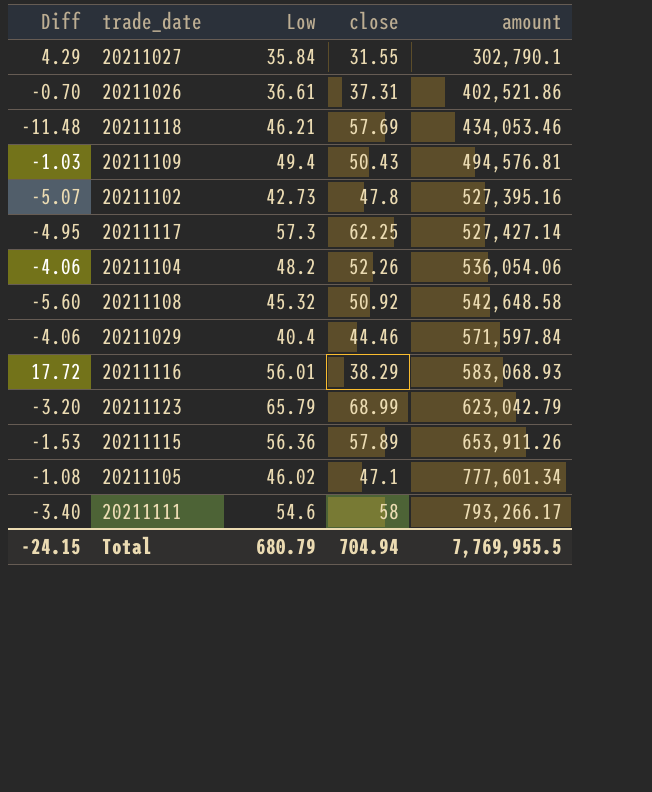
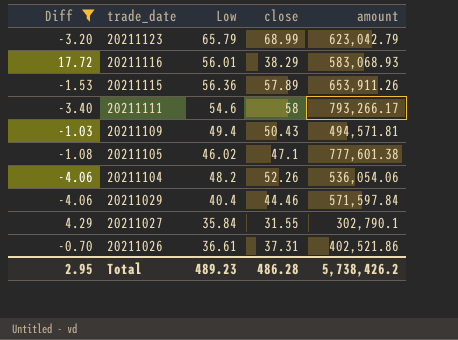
filter: none -> Diff >= -4.06
row order: amount ascending -> trade_date descending
20211109 | amount: 494,576.81 -> 494,571.81
20211105 | amount: 777,601.34 -> 777,601.38
Total | Diff: -24.15 -> 2.95
Total | Low: 680.79 -> 489.23
Total | close: 704.94 -> 486.28
Total | amount: 7,769,955.5 -> 5,738,426.2

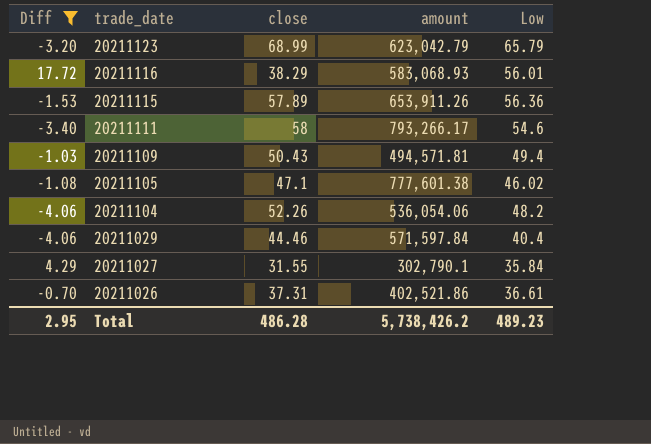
column Low | position: 3 -> 5

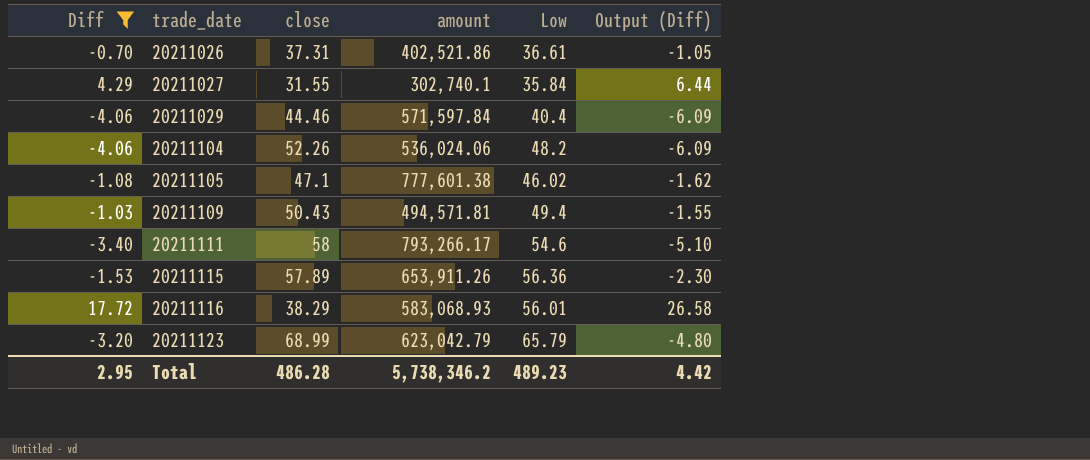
row order: trade_date descending -> trade_date ascending
column Output (Diff) | formula: none -> [Diff] * 1.5
20211027 | amount: 302,790.1 -> 302,740.1
20211104 | amount: 536,054.06 -> 536,024.06
Total | amount: 5,738,426.2 -> 5,738,346.2

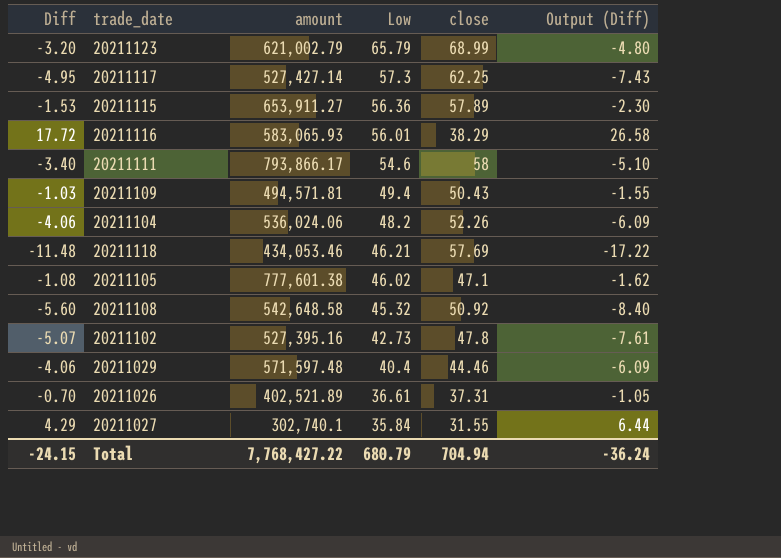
filter: Diff >= -4.06 -> none
row order: trade_date ascending -> Low descending
column close | position: 3 -> 5
20211123 | amount: 623,042.79 -> 621,002.79
20211115 | amount: 653,911.26 -> 653,911.27
20211116 | amount: 583,068.93 -> 583,065.93
20211111 | amount: 793,266.17 -> 793,866.17
20211029 | amount: 571,597.84 -> 571,597.48
20211026 | amount: 402,521.86 -> 402,521.89
Total | Diff: 2.95 -> -24.15
Total | amount: 5,738,346.2 -> 7,768,427.22
Total | Low: 489.23 -> 680.79
Total | close: 486.28 -> 704.94
Total | Output (Diff): 4.42 -> -36.24

